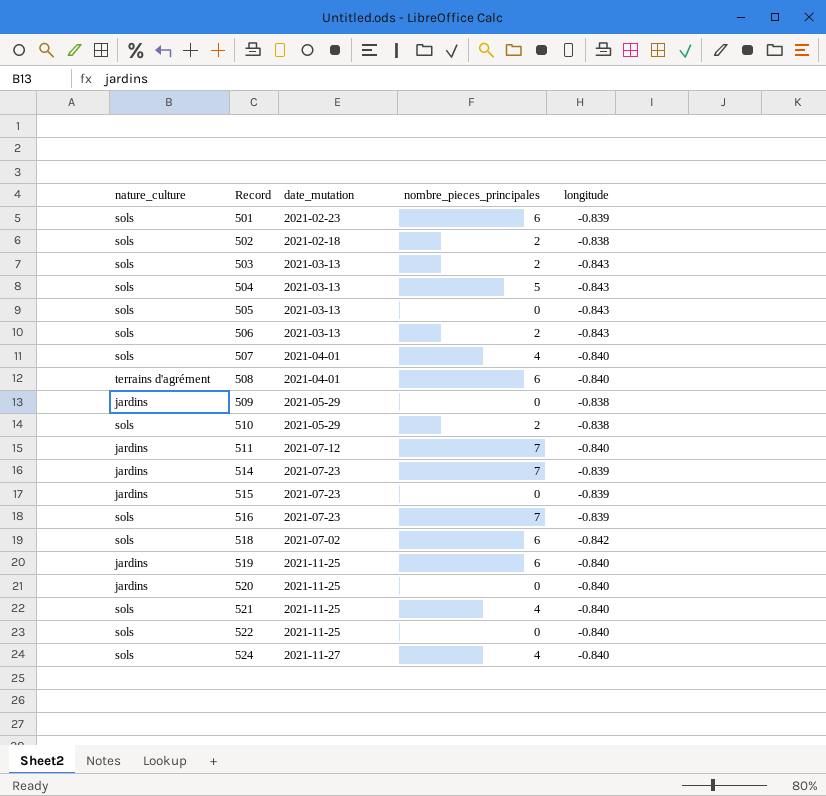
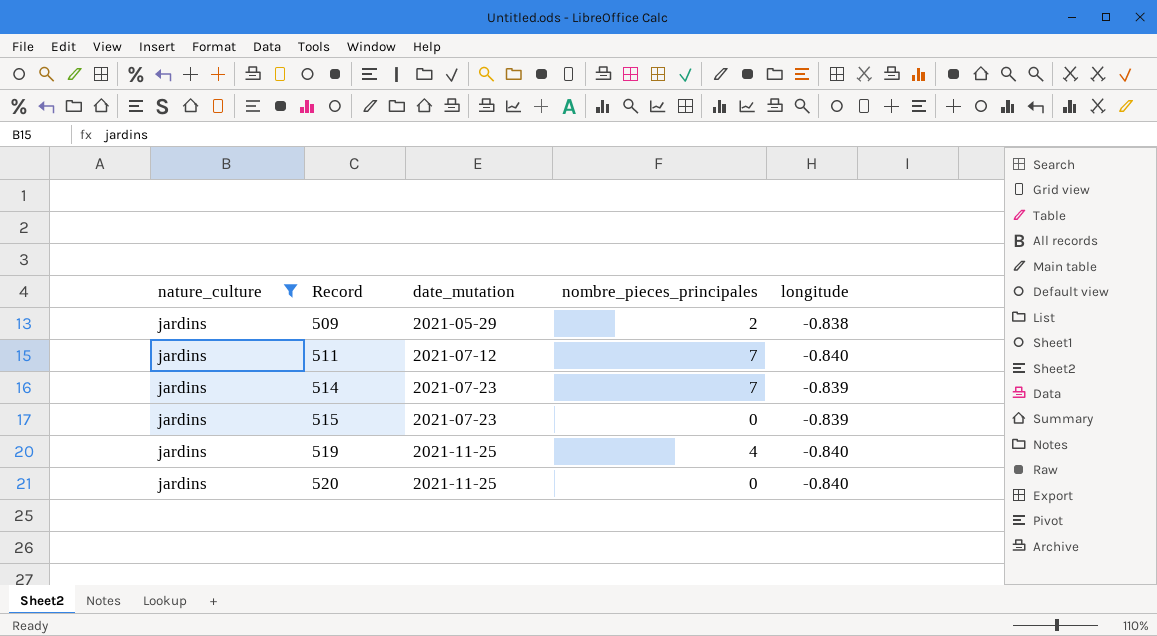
filter: none -> nature_culture = jardins
509 | nombre_pieces_principales: 0 -> 2
519 | nombre_pieces_principales: 6 -> 4

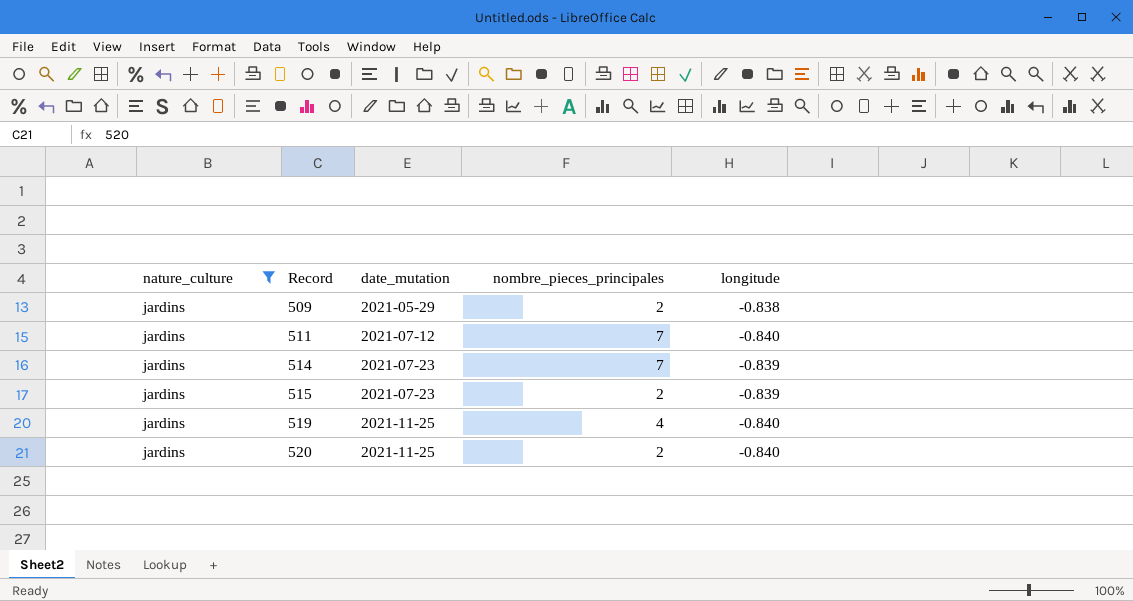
515 | nombre_pieces_principales: 0 -> 2
520 | nombre_pieces_principales: 0 -> 2

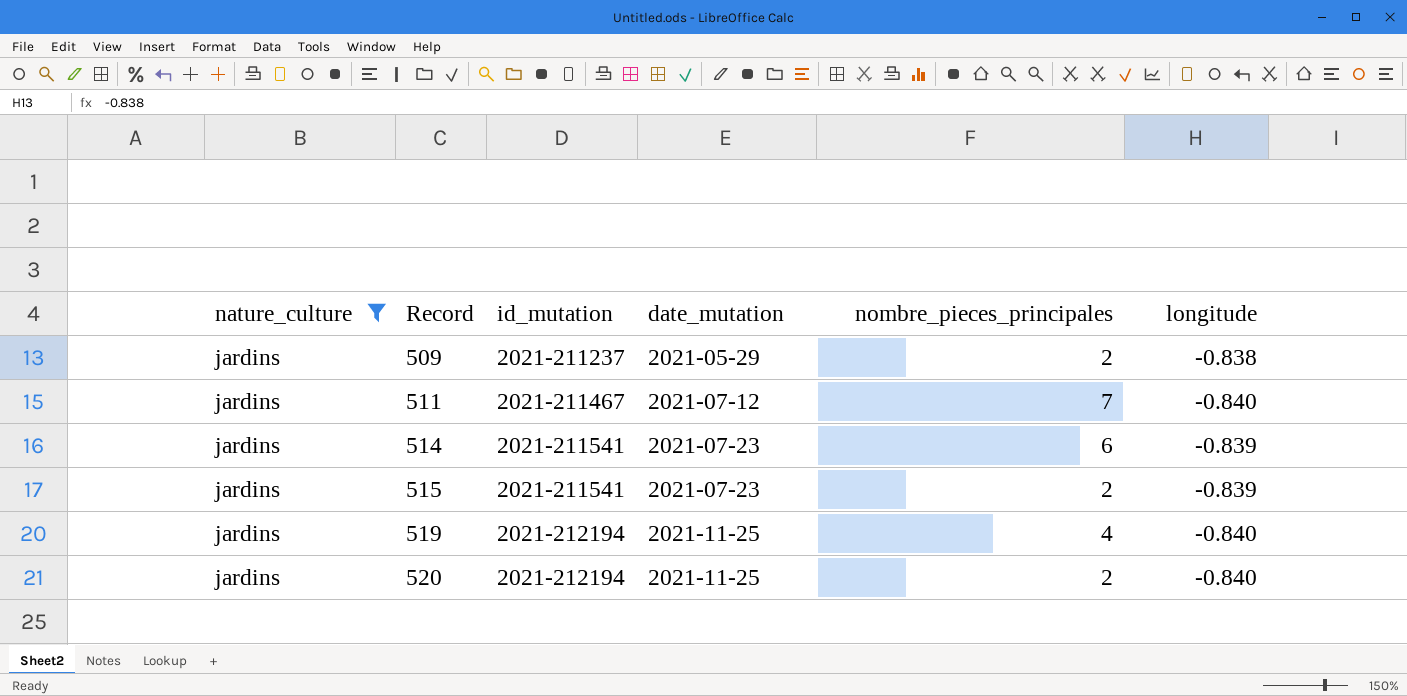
column id_mutation | position: none -> 3
514 | nombre_pieces_principales: 7 -> 6

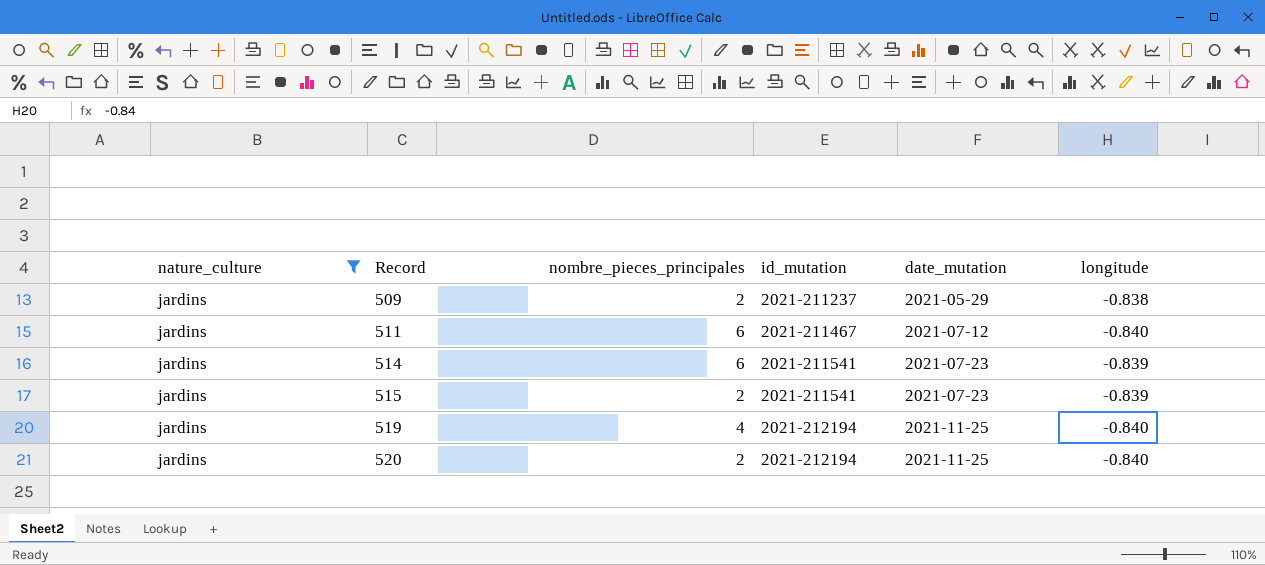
column nombre_pieces_principales | position: 5 -> 3
511 | nombre_pieces_principales: 7 -> 6

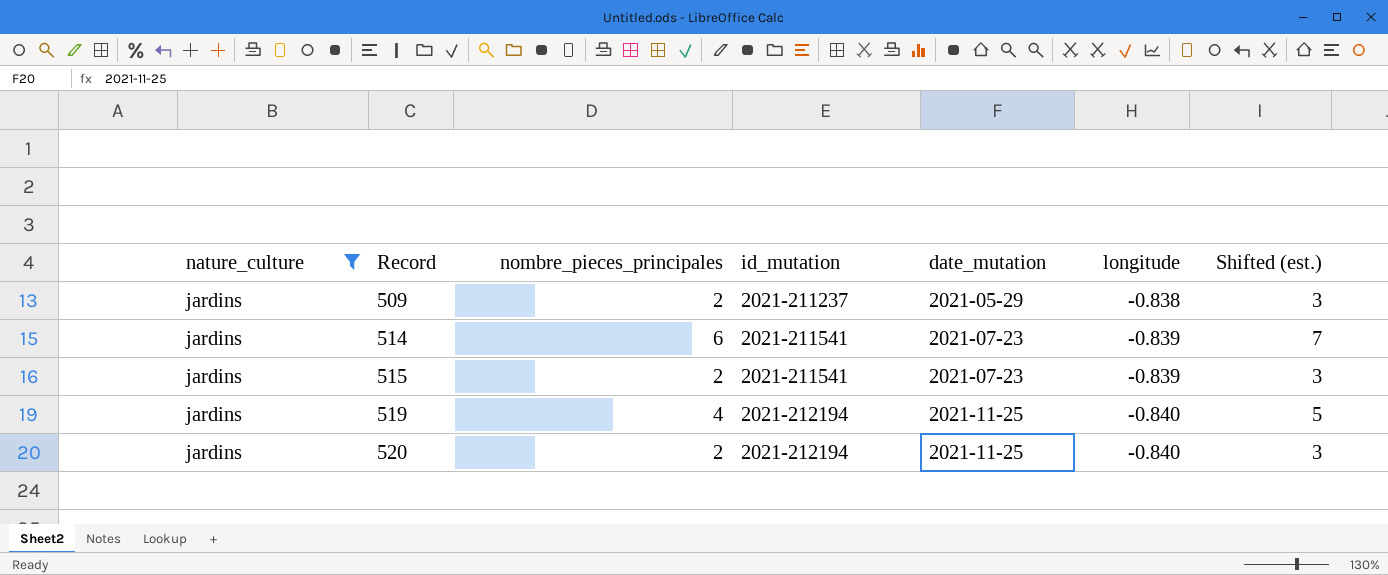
column Shifted (est.) | formula: none -> [nombre_pieces_principales] + 1
row 511: jardins | 6 | 2021-211467 | 2021-07-12 | -0.840 -> none

